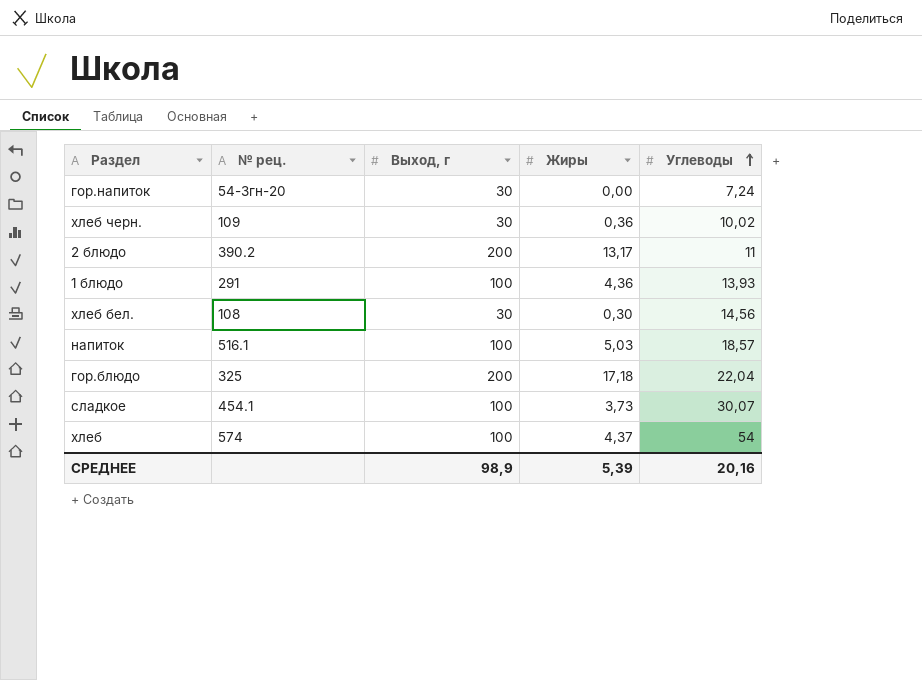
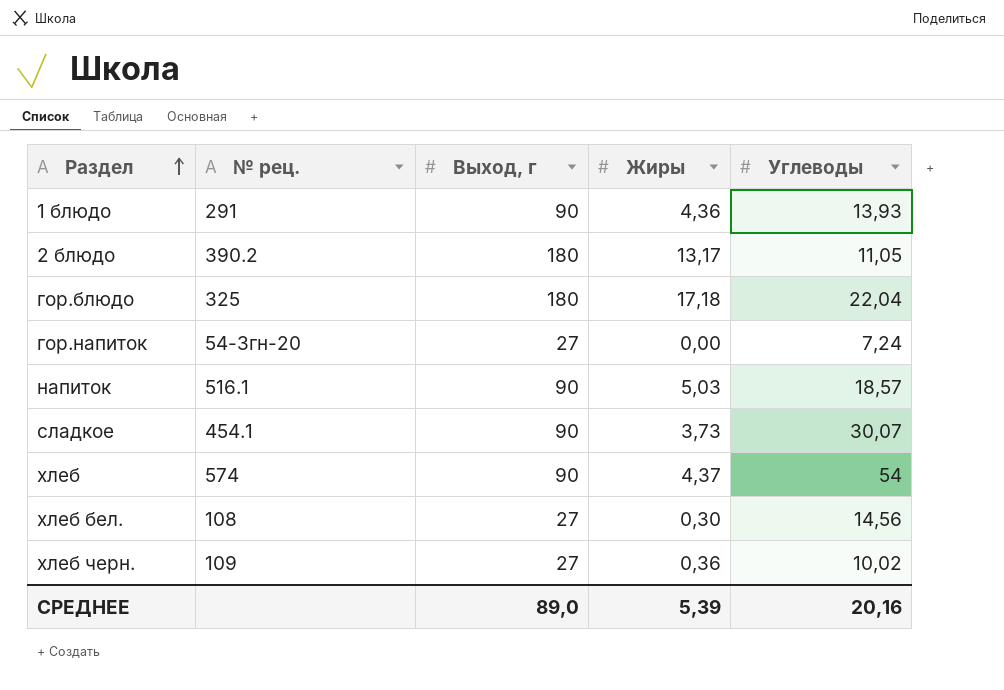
row order: Углеводы ascending -> Раздел ascending
1 блюдо | Выход, г: 100 -> 90
2 блюдо | Выход, г: 200 -> 180
2 блюдо | Углеводы: 11 -> 11,05
гор.блюдо | Выход, г: 200 -> 180
гор.напиток | Выход, г: 30 -> 27
напиток | Выход, г: 100 -> 90
сладкое | Выход, г: 100 -> 90
хлеб | Выход, г: 100 -> 90
хлеб бел. | Выход, г: 30 -> 27
хлеб черн. | Выход, г: 30 -> 27
СРЕДНЕЕ | Выход, г: 98,9 -> 89,0

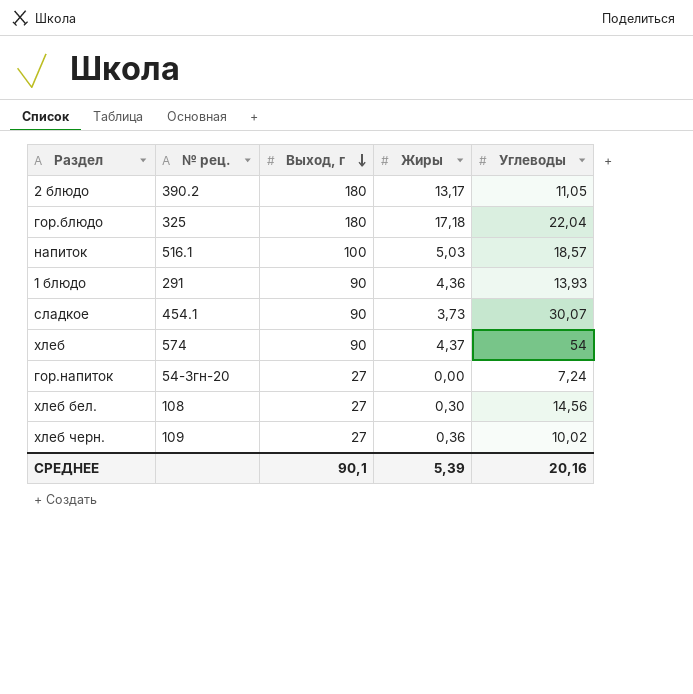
row order: Раздел ascending -> Выход, г descending
напиток | Выход, г: 90 -> 100
СРЕДНЕЕ | Выход, г: 89,0 -> 90,1

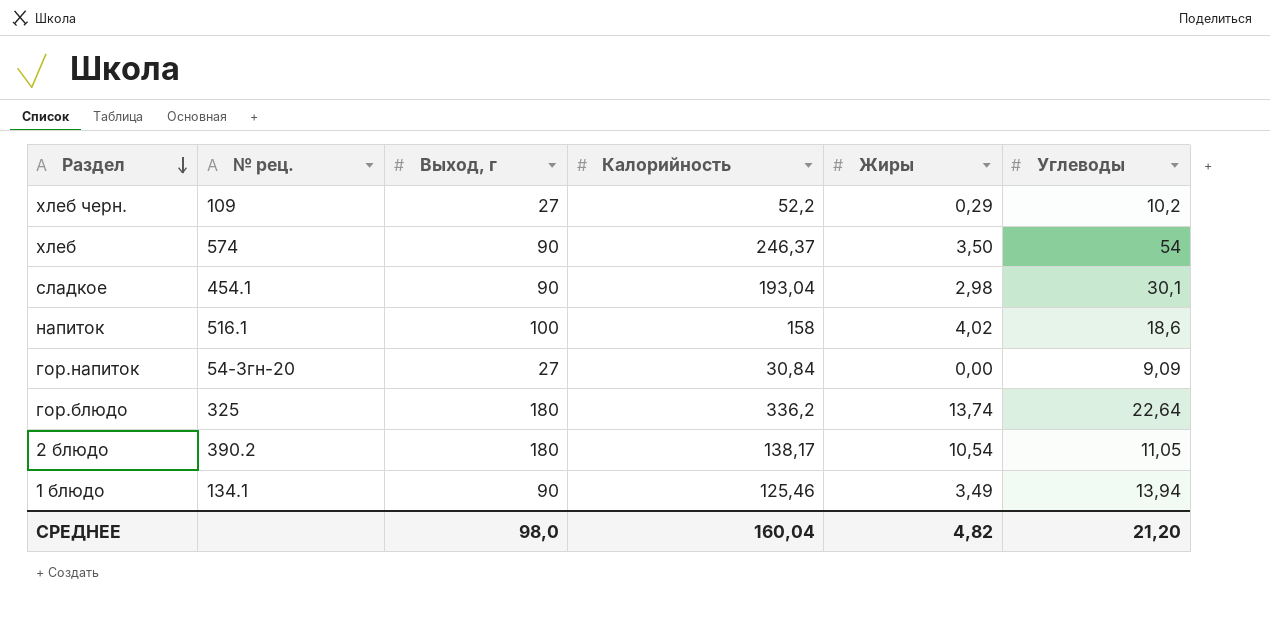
row order: Выход, г descending -> Раздел descending
column Калорийность | position: none -> 4
row хлеб бел.: 108 | 27 | 0,30 | 14,56 -> none
хлеб черн. | Жиры: 0,36 -> 0,29
хлеб черн. | Углеводы: 10,02 -> 10,2
хлеб | Жиры: 4,37 -> 3,50
сладкое | Жиры: 3,73 -> 2,98
сладкое | Углеводы: 30,07 -> 30,1
напиток | Жиры: 5,03 -> 4,02
напиток | Углеводы: 18,57 -> 18,6
гор.напиток | Углеводы: 7,24 -> 9,09
гор.блюдо | Жиры: 17,18 -> 13,74
гор.блюдо | Углеводы: 22,04 -> 22,64
2 блюдо | Жиры: 13,17 -> 10,54
1 блюдо | № рец.: 291 -> 134.1
1 блюдо | Жиры: 4,36 -> 3,49
1 блюдо | Углеводы: 13,93 -> 13,94
СРЕДНЕЕ | Выход, г: 90,1 -> 98,0
СРЕДНЕЕ | Жиры: 5,39 -> 4,82
СРЕДНЕЕ | Углеводы: 20,16 -> 21,20

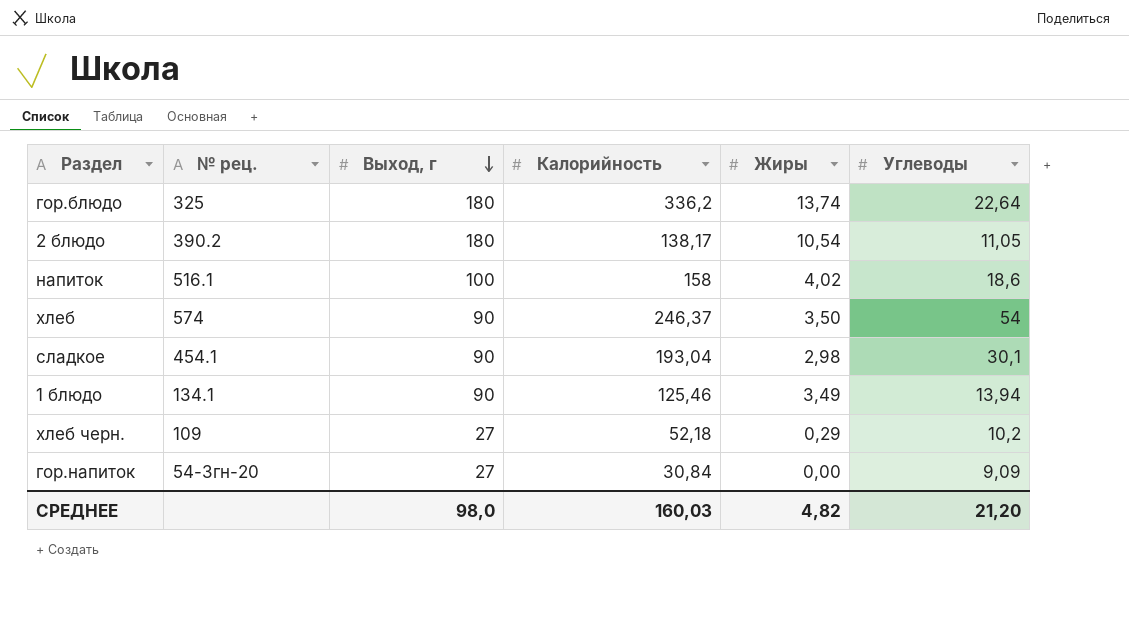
row order: Раздел descending -> Выход, г descending
хлеб черн. | Калорийность: 52,2 -> 52,18
СРЕДНЕЕ | Калорийность: 160,04 -> 160,03

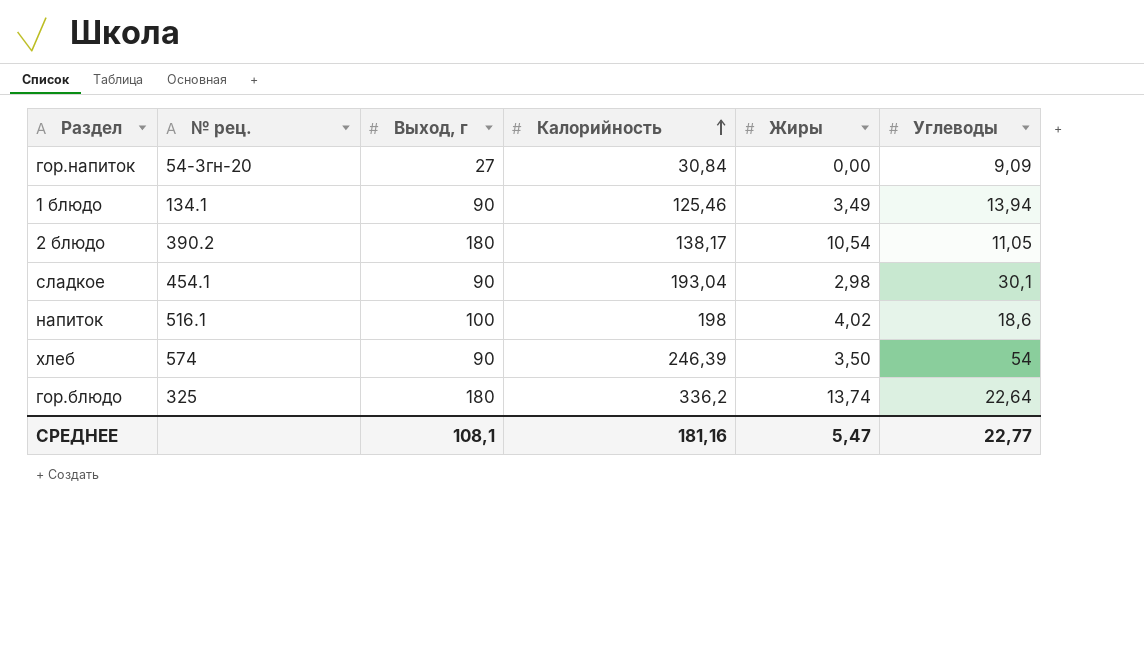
row order: Выход, г descending -> Калорийность ascending
row хлеб черн.: 109 | 27 | 52,18 | 0,29 | 10,2 -> none
напиток | Калорийность: 158 -> 198
хлеб | Калорийность: 246,37 -> 246,39
СРЕДНЕЕ | Выход, г: 98,0 -> 108,1
СРЕДНЕЕ | Калорийность: 160,03 -> 181,16
СРЕДНЕЕ | Жиры: 4,82 -> 5,47
СРЕДНЕЕ | Углеводы: 21,20 -> 22,77

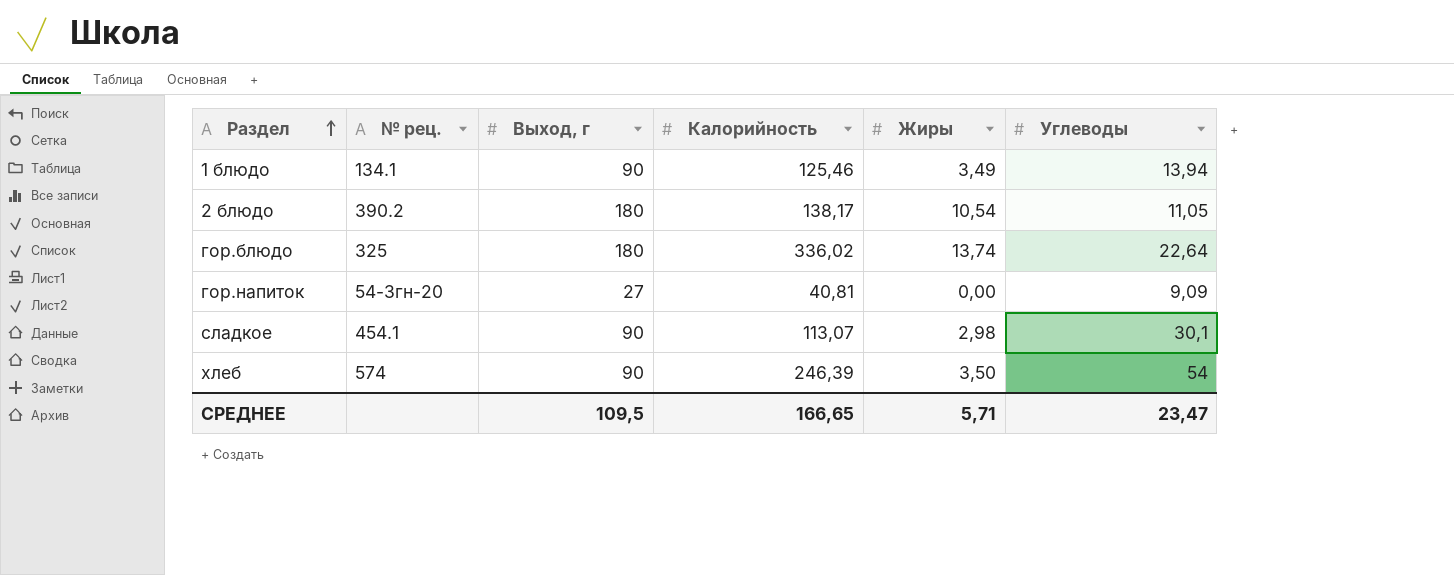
row order: Калорийность ascending -> Раздел ascending
row напиток: 516.1 | 100 | 198 | 4,02 | 18,6 -> none
гор.блюдо | Калорийность: 336,2 -> 336,02
гор.напиток | Калорийность: 30,84 -> 40,81
сладкое | Калорийность: 193,04 -> 113,07
СРЕДНЕЕ | Выход, г: 108,1 -> 109,5
СРЕДНЕЕ | Калорийность: 181,16 -> 166,65
СРЕДНЕЕ | Жиры: 5,47 -> 5,71
СРЕДНЕЕ | Углеводы: 22,77 -> 23,47

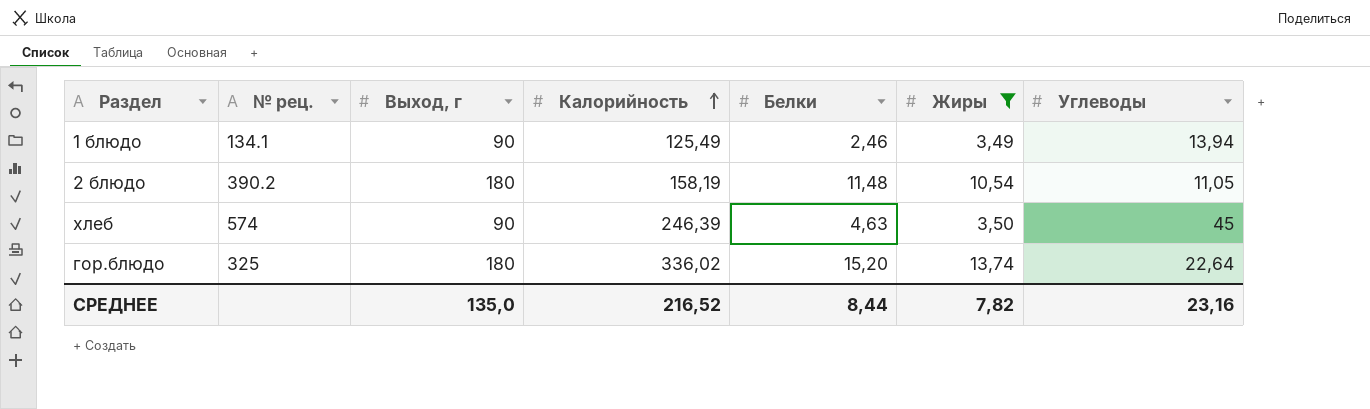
filter: none -> Жиры >= 3,49
row order: Раздел ascending -> Калорийность ascending
column Белки | position: none -> 5
1 блюдо | Калорийность: 125,46 -> 125,49
2 блюдо | Калорийность: 138,17 -> 158,19
хлеб | Углеводы: 54 -> 45
СРЕДНЕЕ | Выход, г: 109,5 -> 135,0
СРЕДНЕЕ | Калорийность: 166,65 -> 216,52
СРЕДНЕЕ | Жиры: 5,71 -> 7,82
СРЕДНЕЕ | Углеводы: 23,47 -> 23,16

